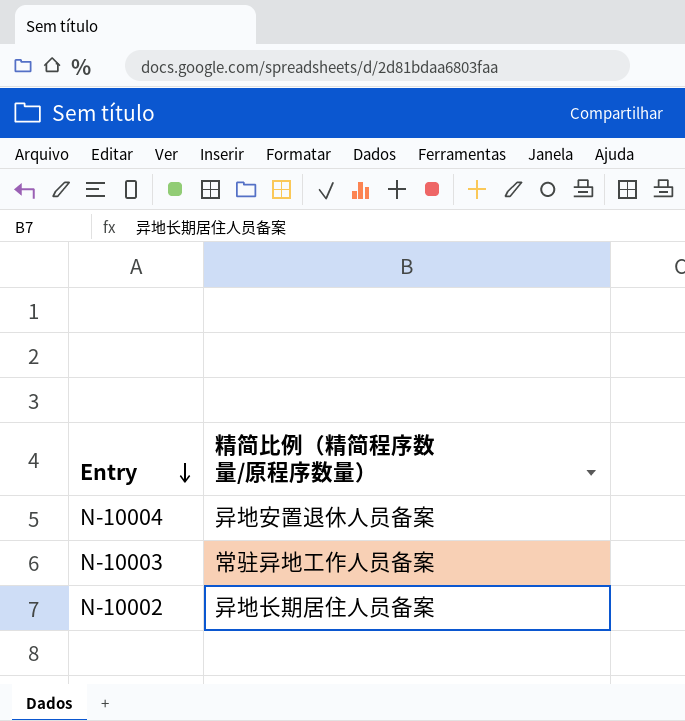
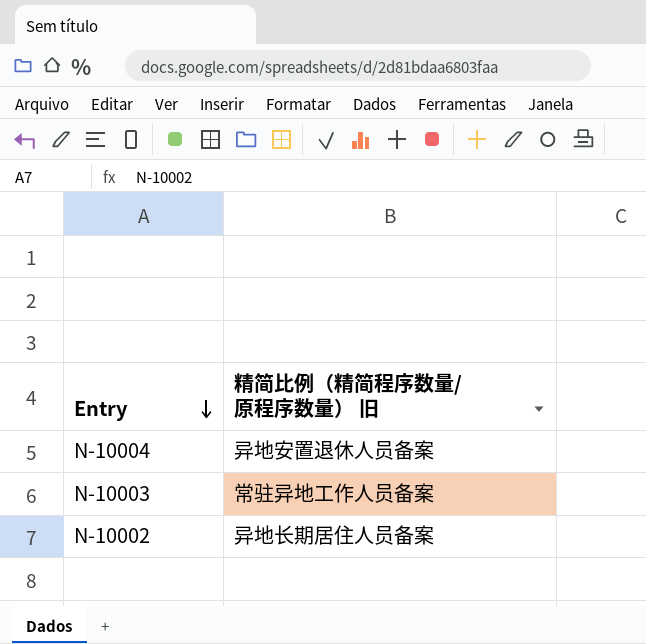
column name: 精简比例（精简程序数量/原程序数量） -> 精简比例（精简程序数量/原程序数量） 旧

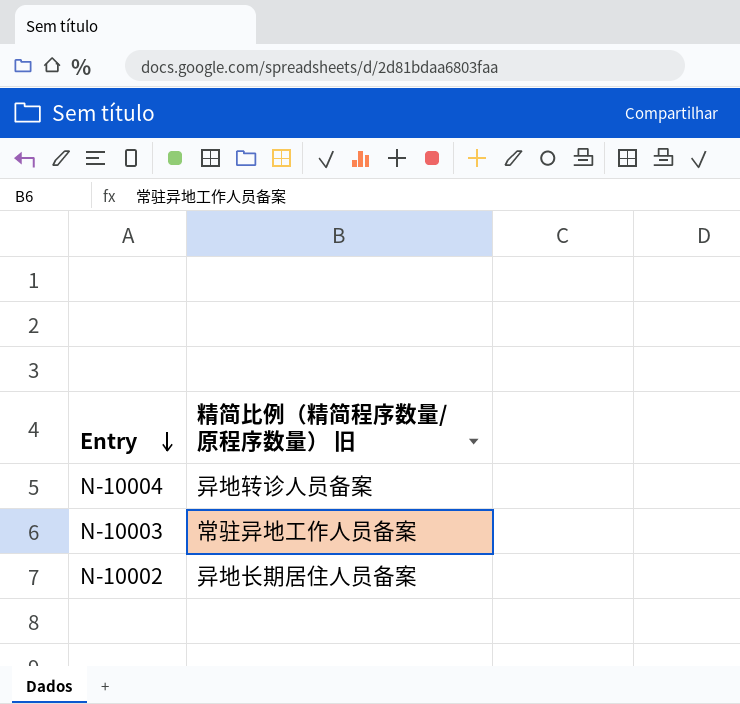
N-10004 | 精简比例（精简程序数量/原程序数量） 旧: 异地安置退休人员备案 -> 异地转诊人员备案

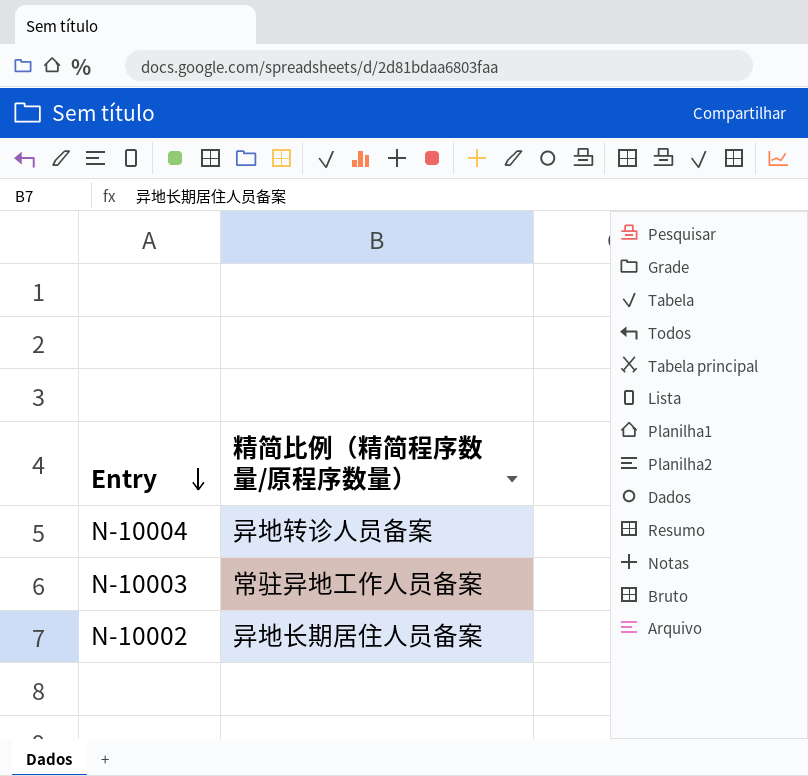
column name: 精简比例（精简程序数量/原程序数量） 旧 -> 精简比例（精简程序数量/原程序数量）

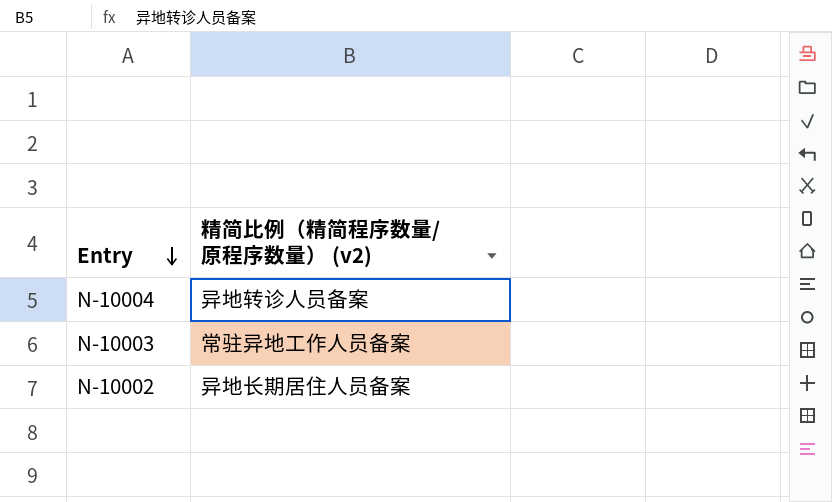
column name: 精简比例（精简程序数量/原程序数量） -> 精简比例（精简程序数量/原程序数量） (v2)

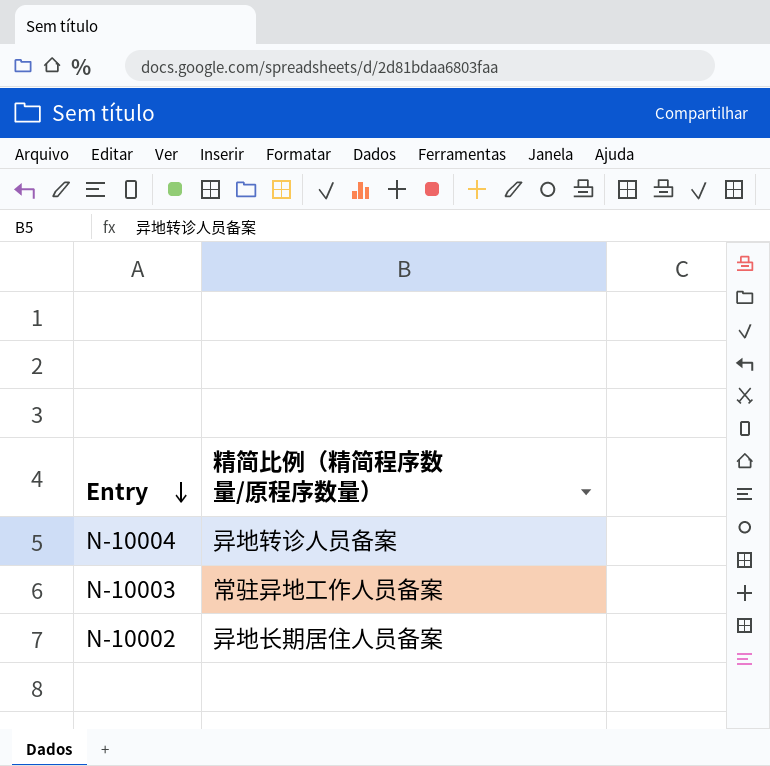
column name: 精简比例（精简程序数量/原程序数量） (v2) -> 精简比例（精简程序数量/原程序数量）

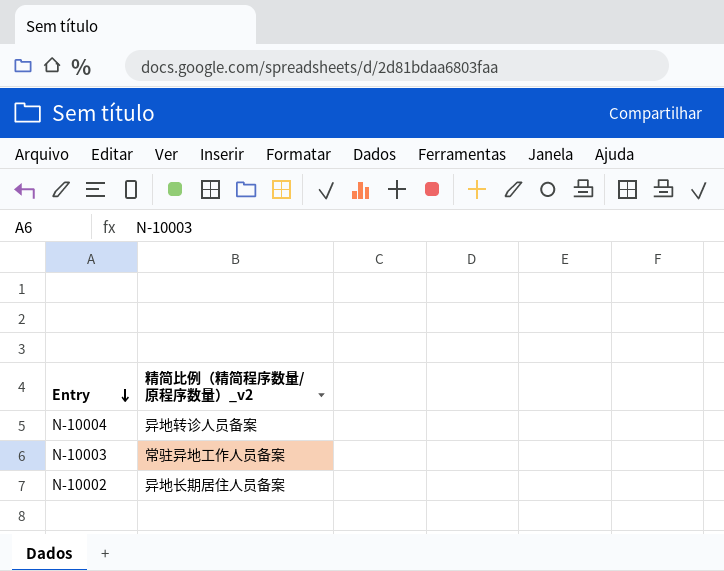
column name: 精简比例（精简程序数量/原程序数量） -> 精简比例（精简程序数量/原程序数量）_v2

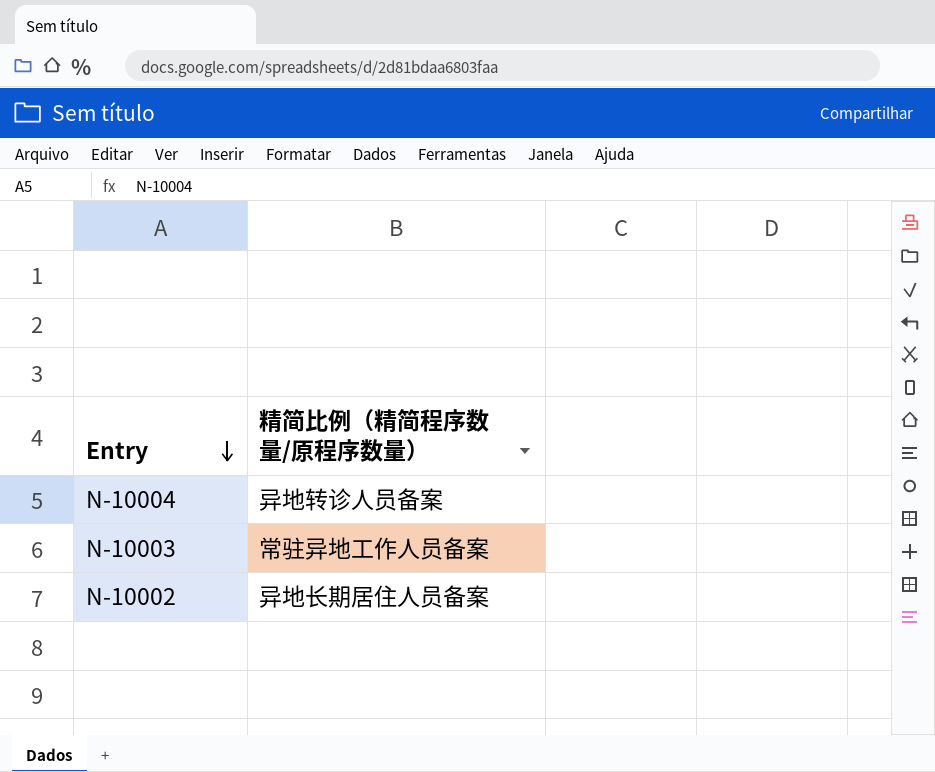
column name: 精简比例（精简程序数量/原程序数量）_v2 -> 精简比例（精简程序数量/原程序数量）

